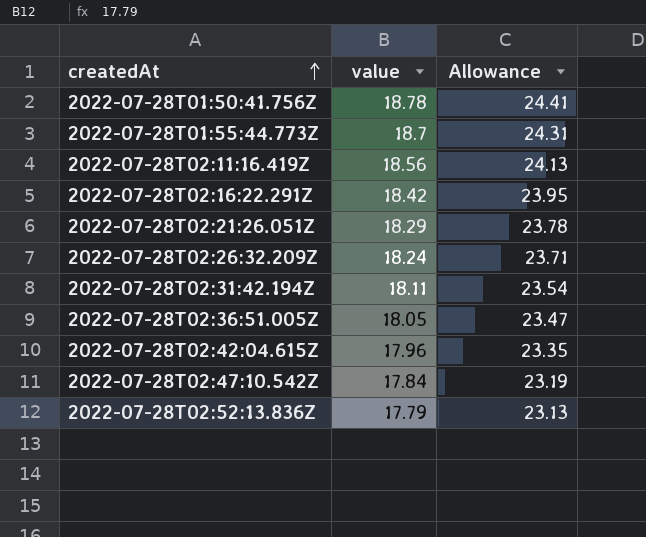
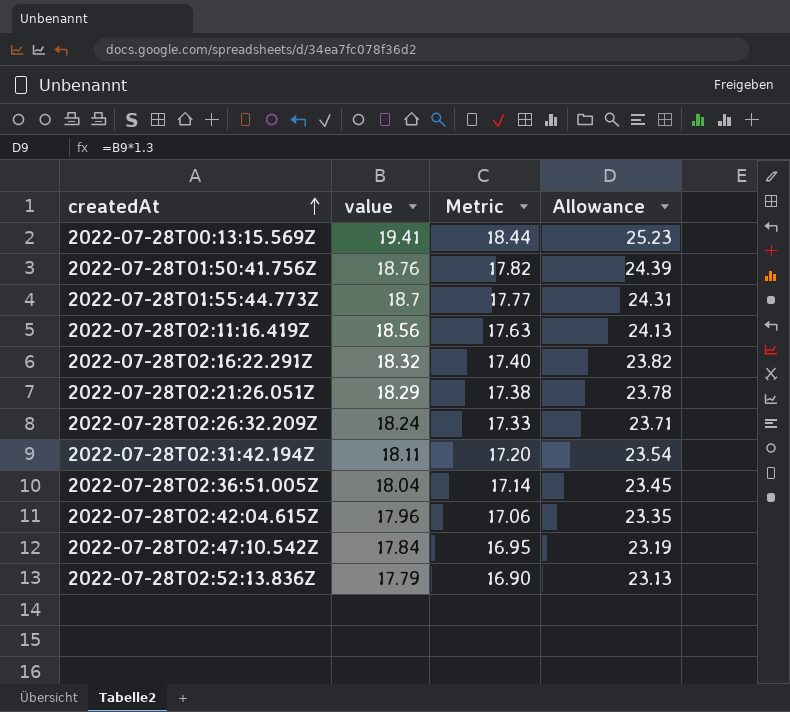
column Metric | formula: none -> [value] * 0.95
row 2022-07-28T00:13:15.569Z: none -> 19.41 | 18.44 | 25.23
2022-07-28T01:50:41.756Z | value: 18.78 -> 18.76
2022-07-28T01:50:41.756Z | Allowance: 24.41 -> 24.39
2022-07-28T02:16:22.291Z | value: 18.42 -> 18.32
2022-07-28T02:16:22.291Z | Allowance: 23.95 -> 23.82
2022-07-28T02:36:51.005Z | value: 18.05 -> 18.04
2022-07-28T02:36:51.005Z | Allowance: 23.47 -> 23.45

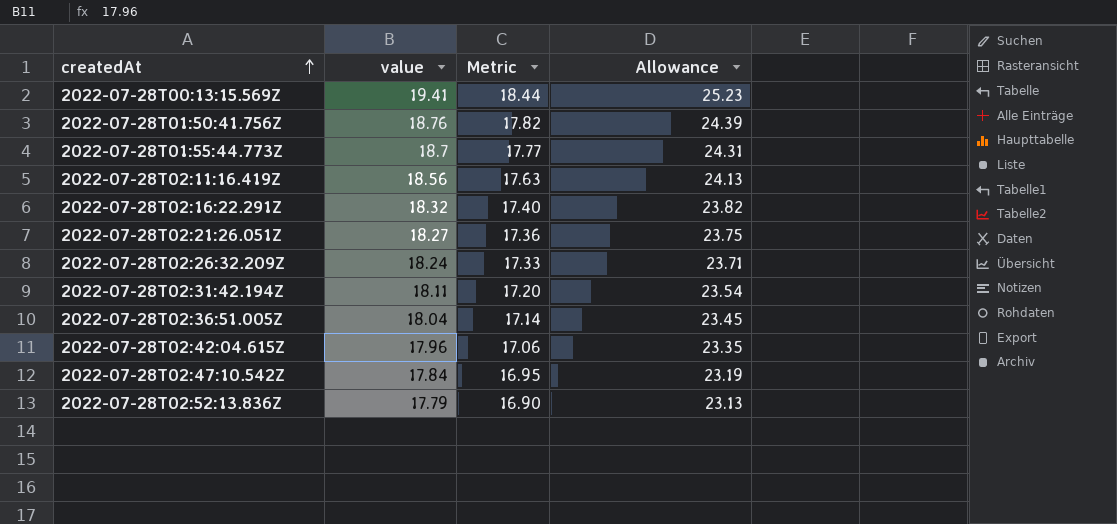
2022-07-28T02:21:26.051Z | value: 18.29 -> 18.27
2022-07-28T02:21:26.051Z | Metric: 17.38 -> 17.36
2022-07-28T02:21:26.051Z | Allowance: 23.78 -> 23.75

